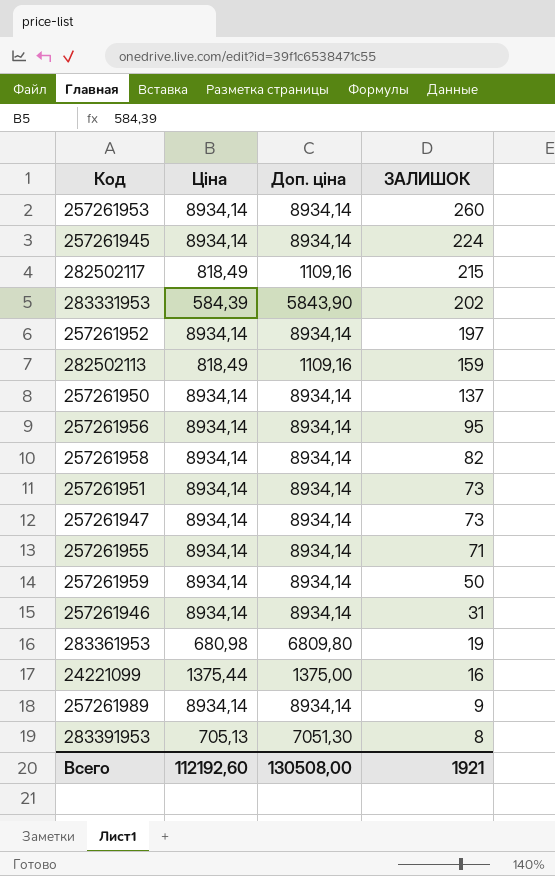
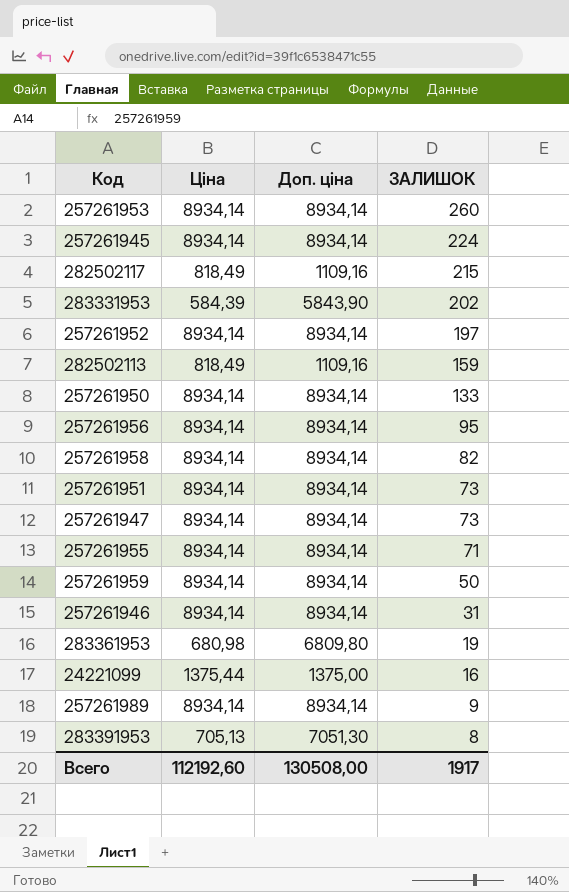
257261950 | ЗАЛИШОК: 137 -> 133
Всего | ЗАЛИШОК: 1921 -> 1917

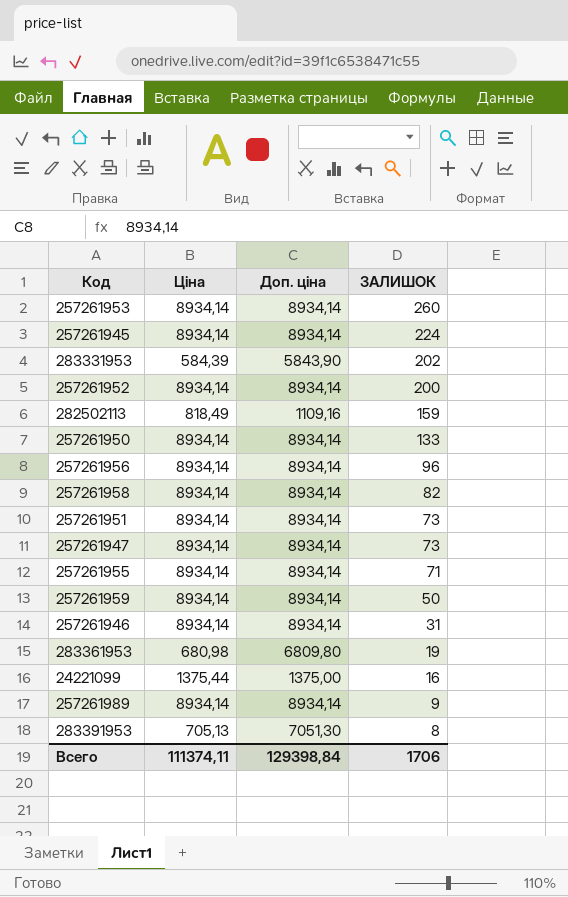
row 282502117: 818,49 | 1109,16 | 215 -> none
257261952 | ЗАЛИШОК: 197 -> 200
257261956 | ЗАЛИШОК: 95 -> 96
Всего | Ціна: 112192,60 -> 111374,11
Всего | Доп. ціна: 130508,00 -> 129398,84
Всего | ЗАЛИШОК: 1917 -> 1706

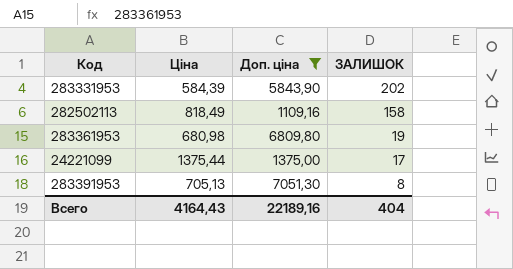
filter: none -> Доп. ціна != 8934,14
282502113 | ЗАЛИШОК: 159 -> 158
24221099 | ЗАЛИШОК: 16 -> 17
Всего | Ціна: 111374,11 -> 4164,43
Всего | Доп. ціна: 129398,84 -> 22189,16
Всего | ЗАЛИШОК: 1706 -> 404

